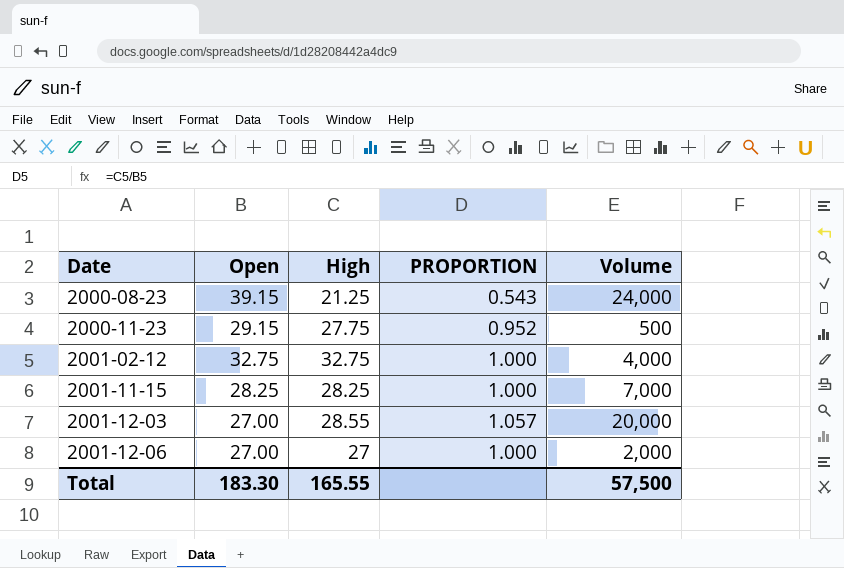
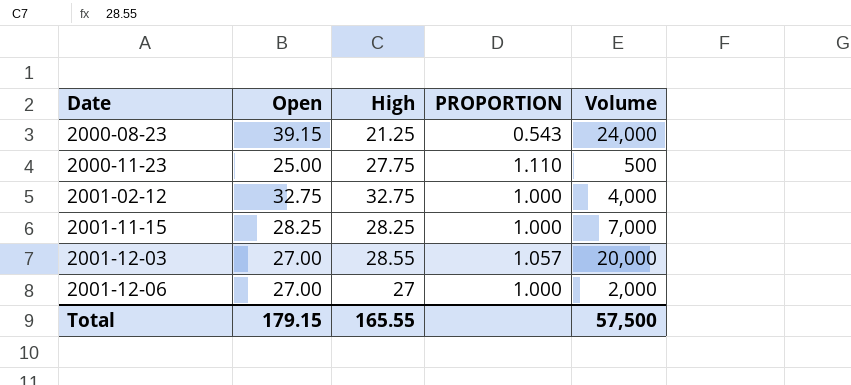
2000-11-23 | Open: 29.15 -> 25.00
2000-11-23 | PROPORTION: 0.952 -> 1.110
Total | Open: 183.30 -> 179.15

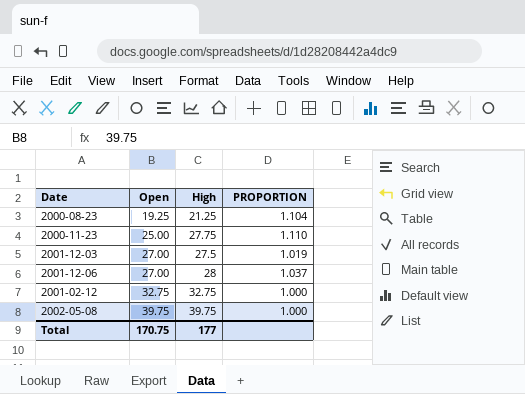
row order: Date ascending -> Open ascending
column Volume | position: 5 -> none
row 2001-11-15: 28.25 | 28.25 | 1.000 | 7,000 -> none
2000-08-23 | Open: 39.15 -> 19.25
2000-08-23 | PROPORTION: 0.543 -> 1.104
2001-12-03 | High: 28.55 -> 27.5
2001-12-03 | PROPORTION: 1.057 -> 1.019
2001-12-06 | High: 27 -> 28
2001-12-06 | PROPORTION: 1.000 -> 1.037
row 2002-05-08: none -> 39.75 | 39.75 | 1.000
Total | Open: 179.15 -> 170.75
Total | High: 165.55 -> 177

